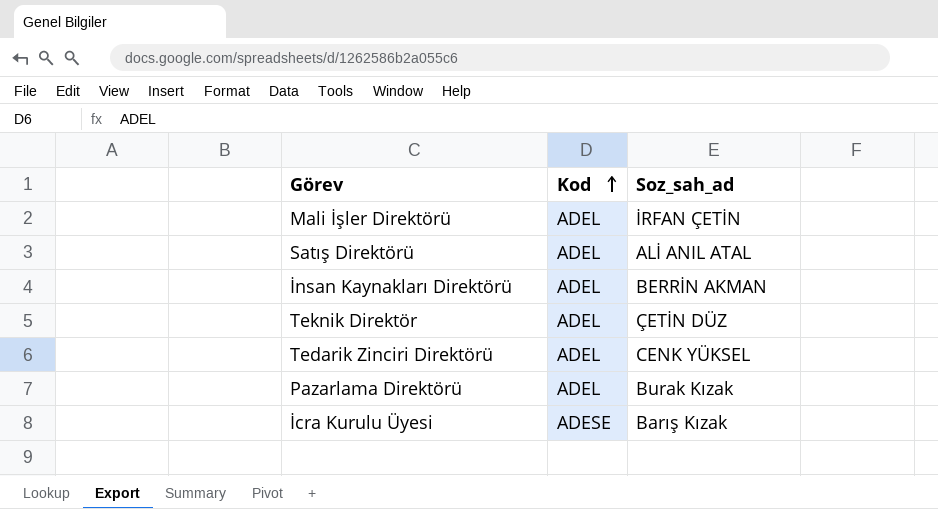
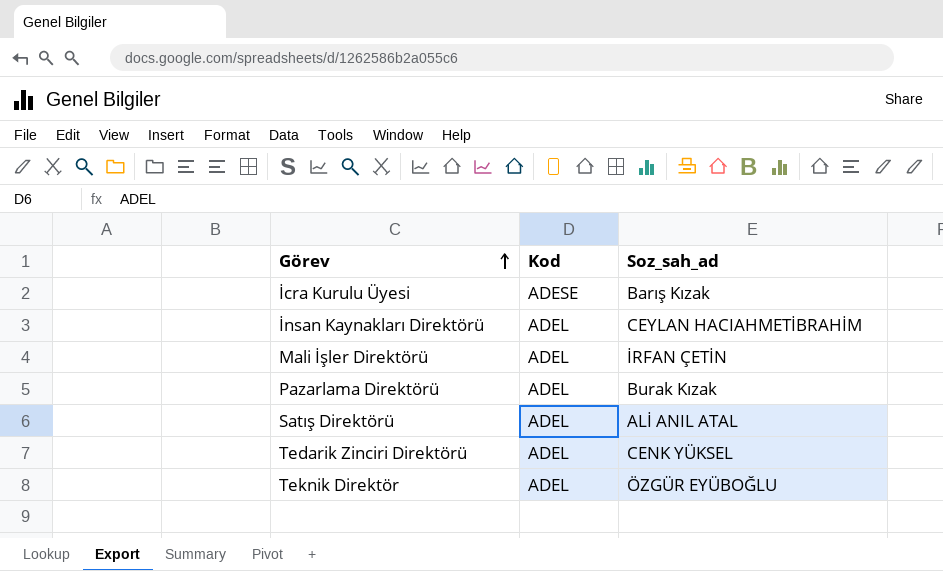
row order: Kod ascending -> Görev ascending
İnsan Kaynakları Direktörü | Soz_sah_ad: BERRİN AKMAN -> CEYLAN HACIAHMETİBRAHİM
Teknik Direktör | Soz_sah_ad: ÇETİN DÜZ -> ÖZGÜR EYÜBOĞLU

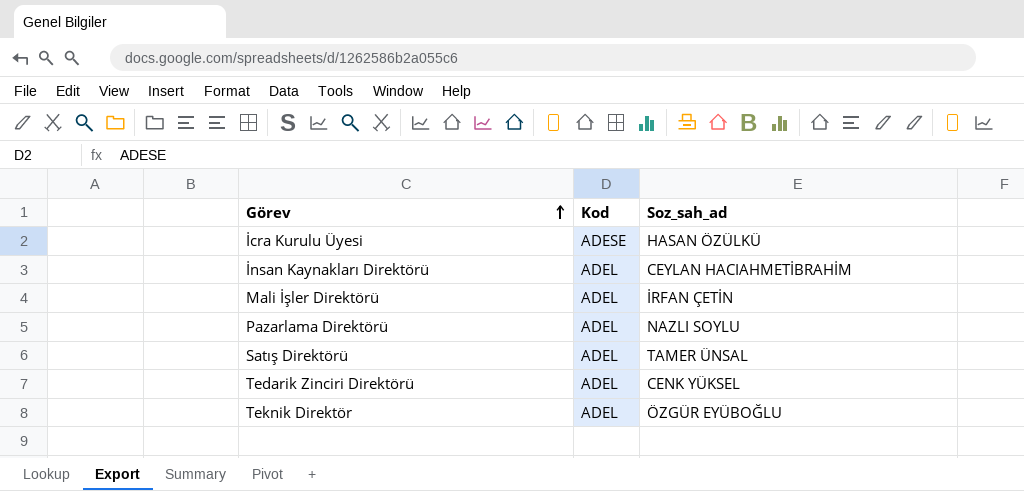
İcra Kurulu Üyesi | Soz_sah_ad: Barış Kızak -> HASAN ÖZÜLKÜ
Pazarlama Direktörü | Soz_sah_ad: Burak Kızak -> NAZLI SOYLU
Satış Direktörü | Soz_sah_ad: ALİ ANIL ATAL -> TAMER ÜNSAL

